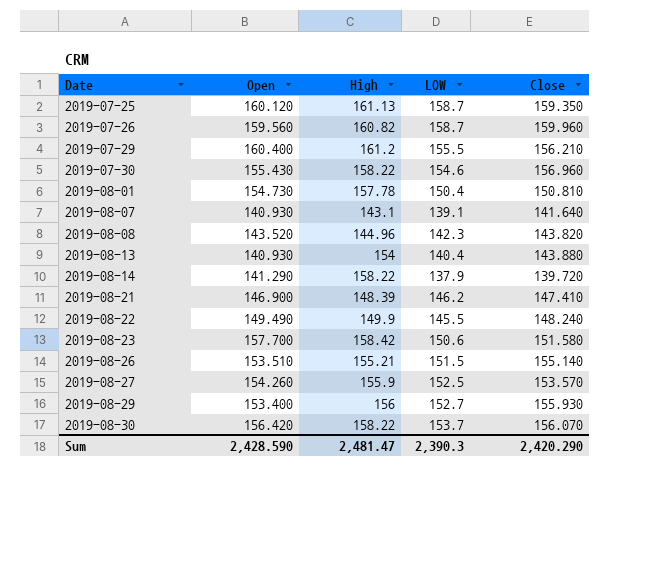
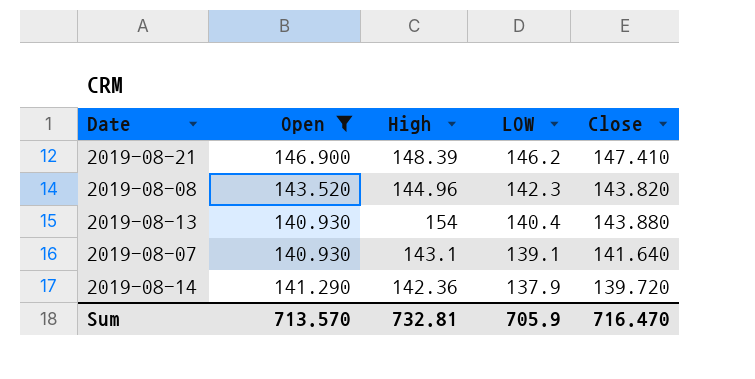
filter: none -> Open <= 146.900
row order: Date ascending -> LOW descending
2019-08-14 | High: 158.22 -> 142.36
Sum | Open: 2,428.590 -> 713.570
Sum | High: 2,481.47 -> 732.81
Sum | LOW: 2,390.3 -> 705.9
Sum | Close: 2,420.290 -> 716.470

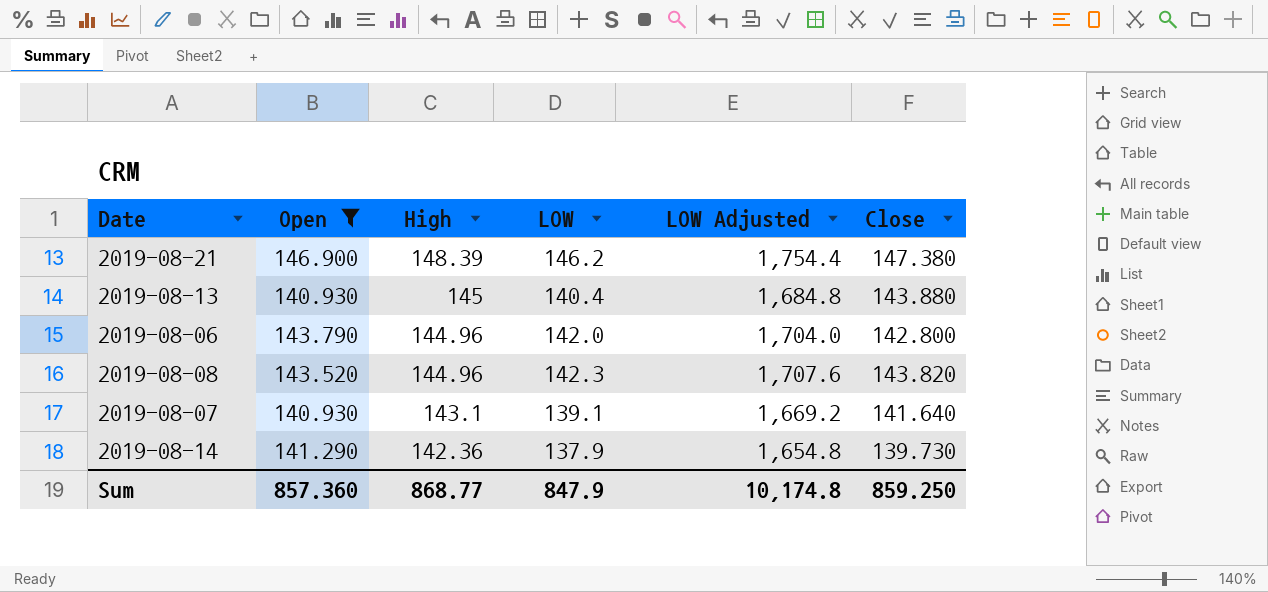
row order: LOW descending -> High descending
column LOW Adjusted | formula: none -> [LOW] * 12
2019-08-21 | Close: 147.410 -> 147.380
2019-08-13 | High: 154 -> 145
row 2019-08-06: none -> 143.790 | 144.96 | 142.0 | 1,704.0 | 142.800
2019-08-14 | Close: 139.720 -> 139.730
Sum | Open: 713.570 -> 857.360
Sum | High: 732.81 -> 868.77
Sum | LOW: 705.9 -> 847.9
Sum | Close: 716.470 -> 859.250

